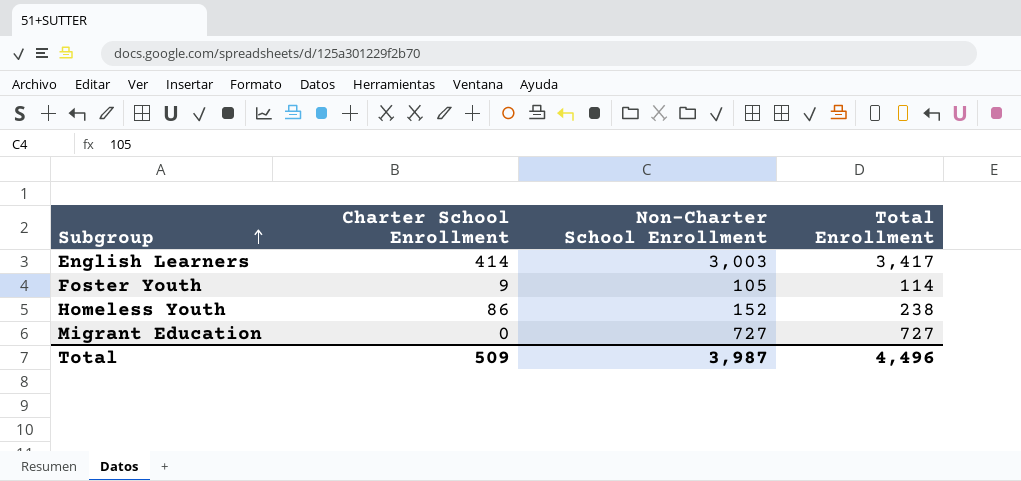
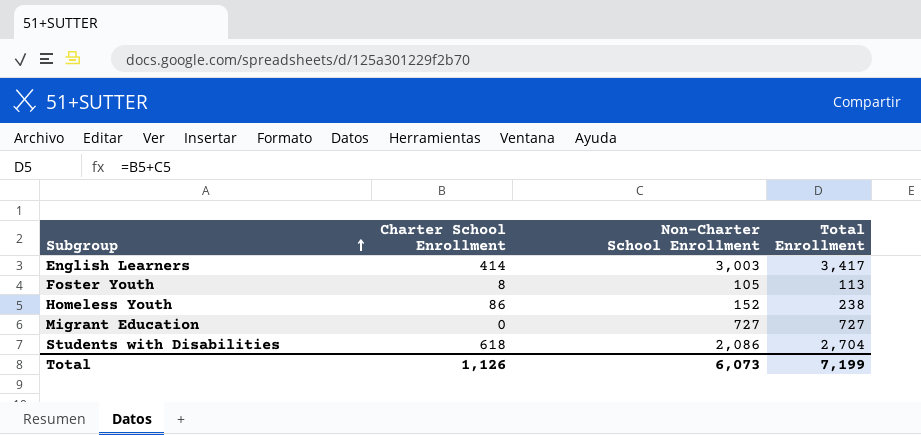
Foster Youth | Charter School Enrollment: 9 -> 8
Foster Youth | Total Enrollment: 114 -> 113
row Students with Disabilities: none -> 618 | 2,086 | 2,704
Total | Charter School Enrollment: 509 -> 1,126
Total | Non-Charter School Enrollment: 3,987 -> 6,073
Total | Total Enrollment: 4,496 -> 7,199

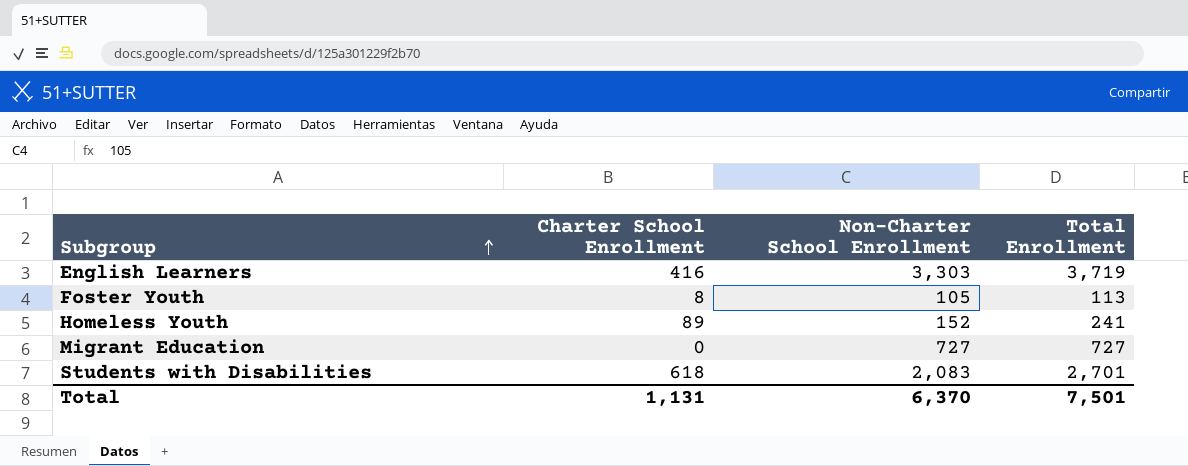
English Learners | Charter School Enrollment: 414 -> 416
English Learners | Non-Charter School Enrollment: 3,003 -> 3,303
English Learners | Total Enrollment: 3,417 -> 3,719
Homeless Youth | Charter School Enrollment: 86 -> 89
Homeless Youth | Total Enrollment: 238 -> 241
Students with Disabilities | Non-Charter School Enrollment: 2,086 -> 2,083
Students with Disabilities | Total Enrollment: 2,704 -> 2,701
Total | Charter School Enrollment: 1,126 -> 1,131
Total | Non-Charter School Enrollment: 6,073 -> 6,370
Total | Total Enrollment: 7,199 -> 7,501

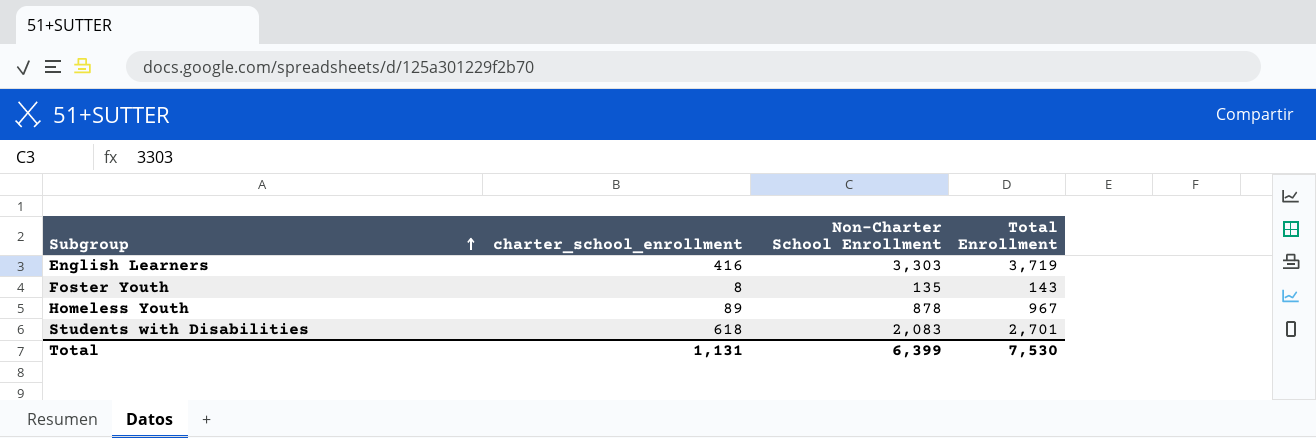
column name: Charter School Enrollment -> charter_school_enrollment
row Migrant Education: 0 | 727 | 727 -> none
Foster Youth | Non-Charter School Enrollment: 105 -> 135
Foster Youth | Total Enrollment: 113 -> 143
Homeless Youth | Non-Charter School Enrollment: 152 -> 878
Homeless Youth | Total Enrollment: 241 -> 967
Total | Non-Charter School Enrollment: 6,370 -> 6,399
Total | Total Enrollment: 7,501 -> 7,530

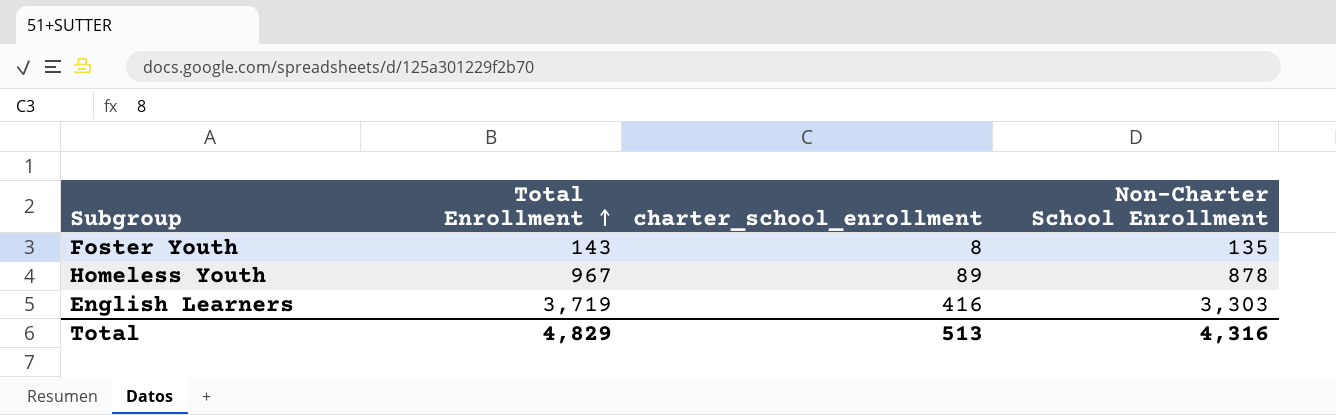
row order: Subgroup ascending -> Total Enrollment ascending
column Total Enrollment | position: 4 -> 2
row Students with Disabilities: 618 | 2,083 | 2,701 -> none
Total | Total Enrollment: 7,530 -> 4,829
Total | charter_school_enrollment: 1,131 -> 513
Total | Non-Charter School Enrollment: 6,399 -> 4,316

